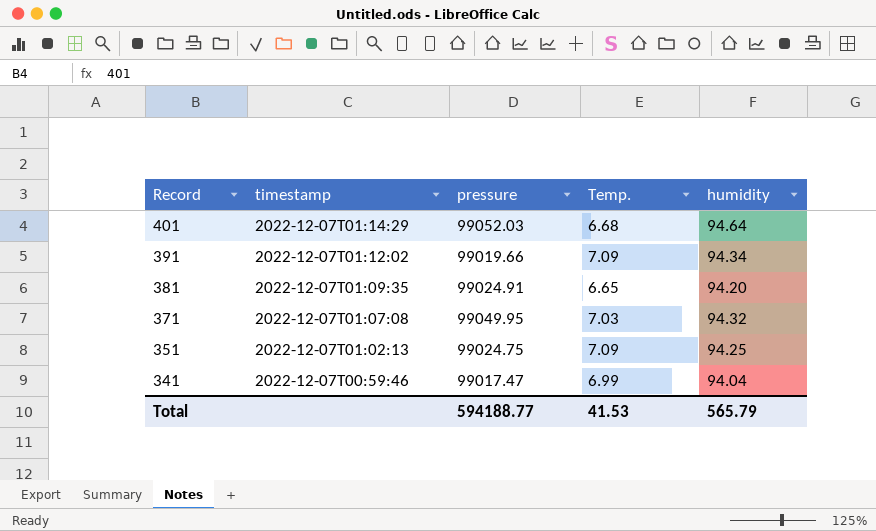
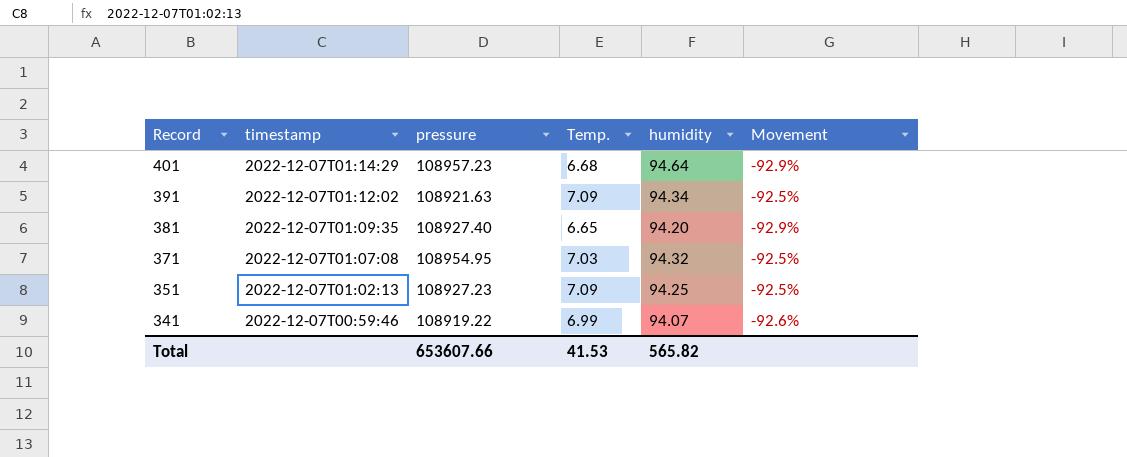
column Movement | formula: none -> ([Temp.] - [humidity]) / [humidity]
401 | pressure: 99052.03 -> 108957.23
391 | pressure: 99019.66 -> 108921.63
381 | pressure: 99024.91 -> 108927.40
371 | pressure: 99049.95 -> 108954.95
351 | pressure: 99024.75 -> 108927.23
341 | pressure: 99017.47 -> 108919.22
341 | humidity: 94.04 -> 94.07
Total | pressure: 594188.77 -> 653607.66
Total | humidity: 565.79 -> 565.82

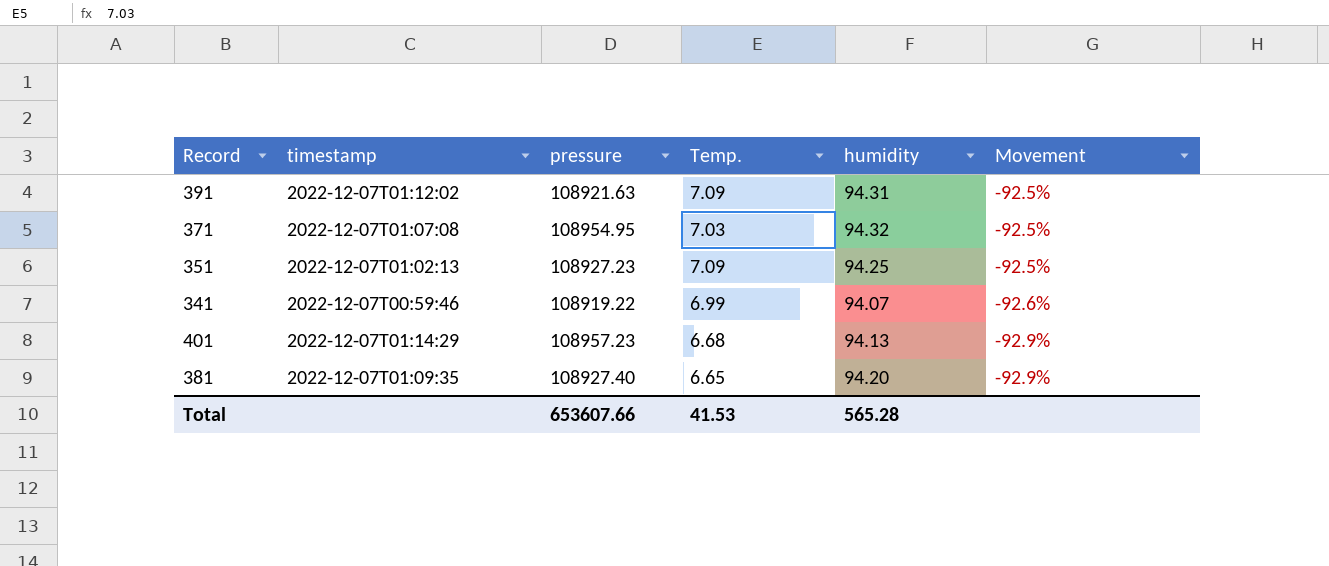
row order: Record descending -> Movement descending
391 | humidity: 94.34 -> 94.31
401 | humidity: 94.64 -> 94.13
Total | humidity: 565.82 -> 565.28

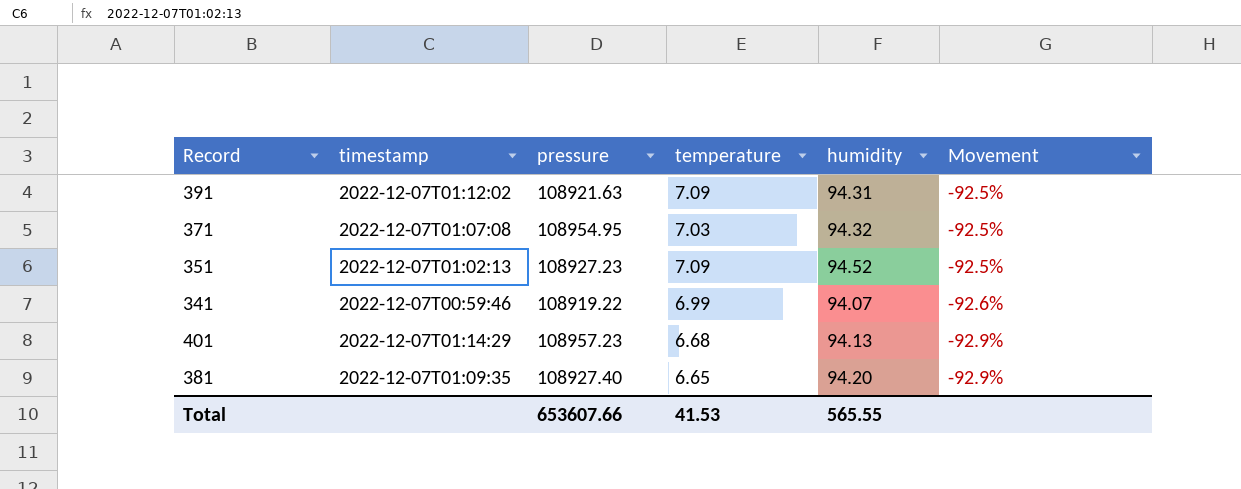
column name: Temp. -> temperature
351 | humidity: 94.25 -> 94.52
Total | humidity: 565.28 -> 565.55

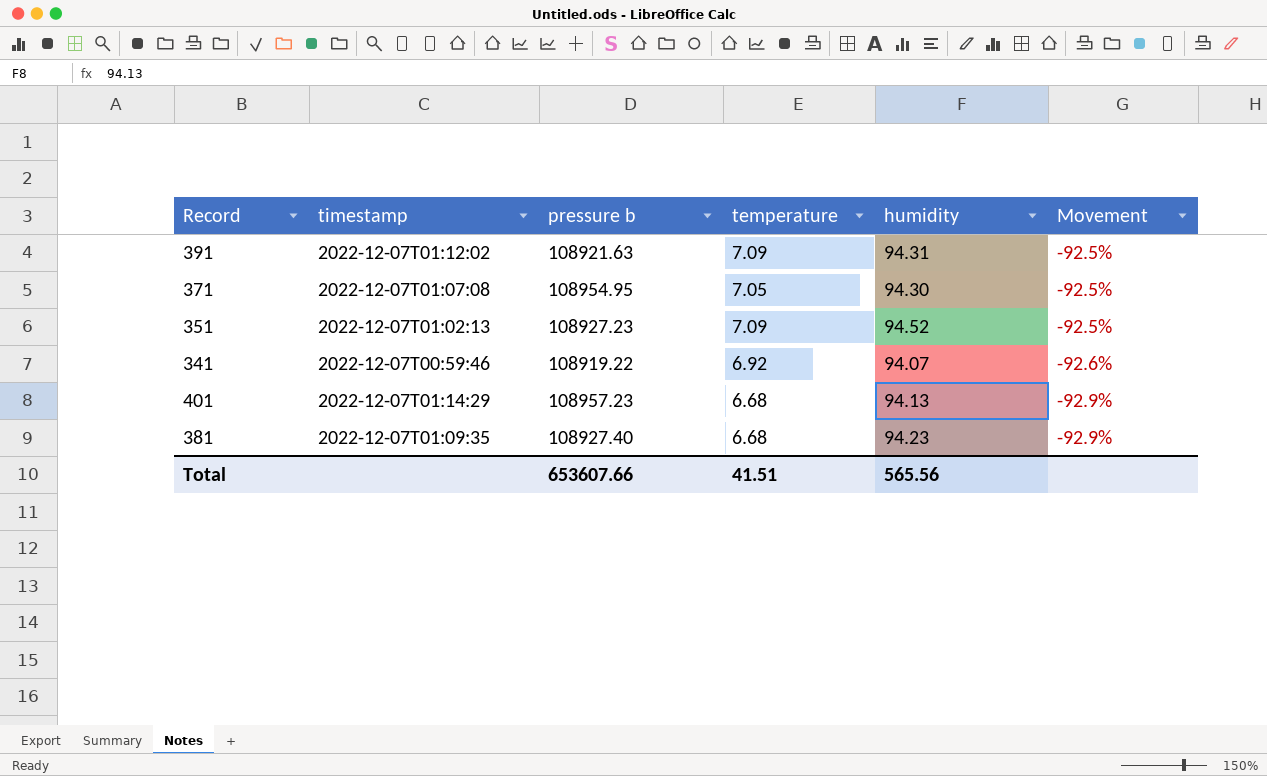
column name: pressure -> pressure b
371 | temperature: 7.03 -> 7.05
371 | humidity: 94.32 -> 94.30
341 | temperature: 6.99 -> 6.92
381 | temperature: 6.65 -> 6.68
381 | humidity: 94.20 -> 94.23
Total | temperature: 41.53 -> 41.51
Total | humidity: 565.55 -> 565.56

